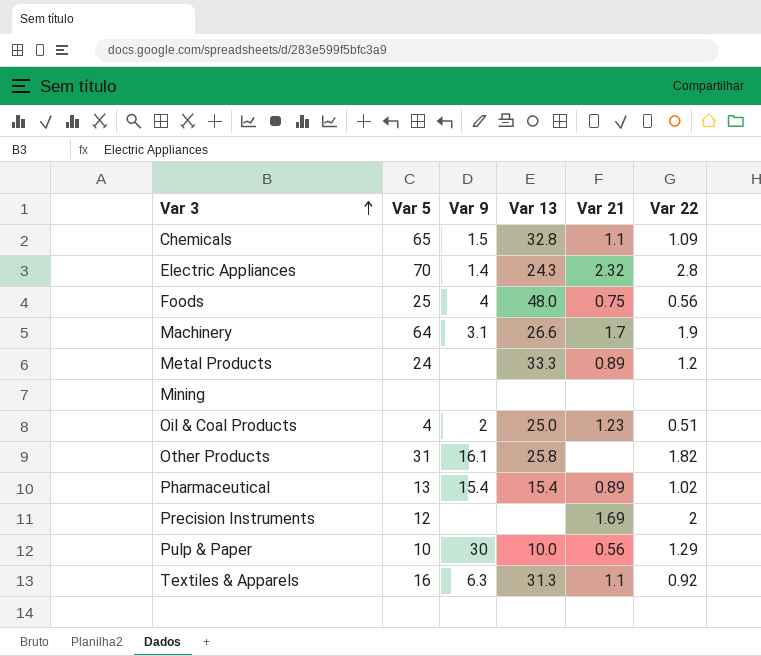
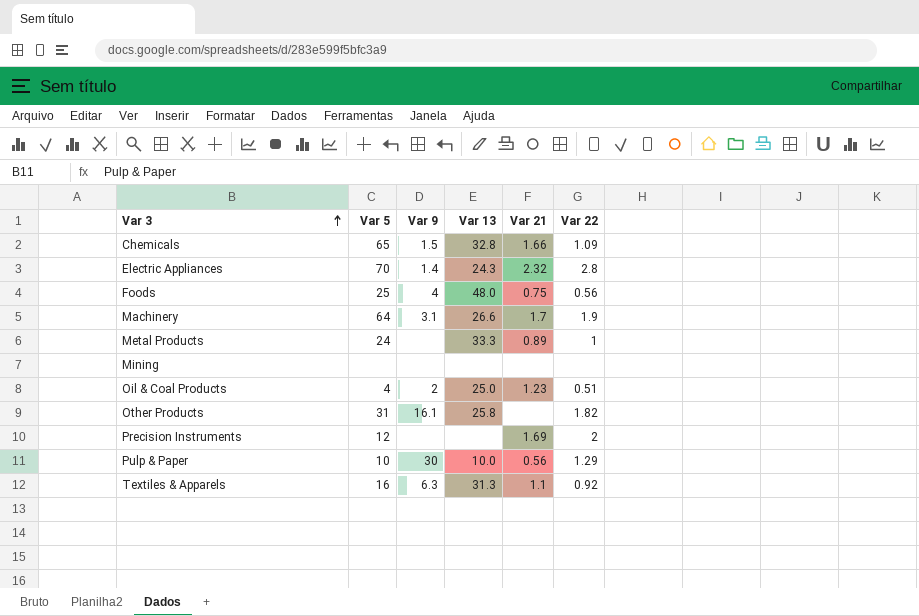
row Pharmaceutical: 13 | 15.4 | 15.4 | 0.89 | 1.02 -> none
Chemicals | Var 21: 1.1 -> 1.66
Metal Products | Var 22: 1.2 -> 1

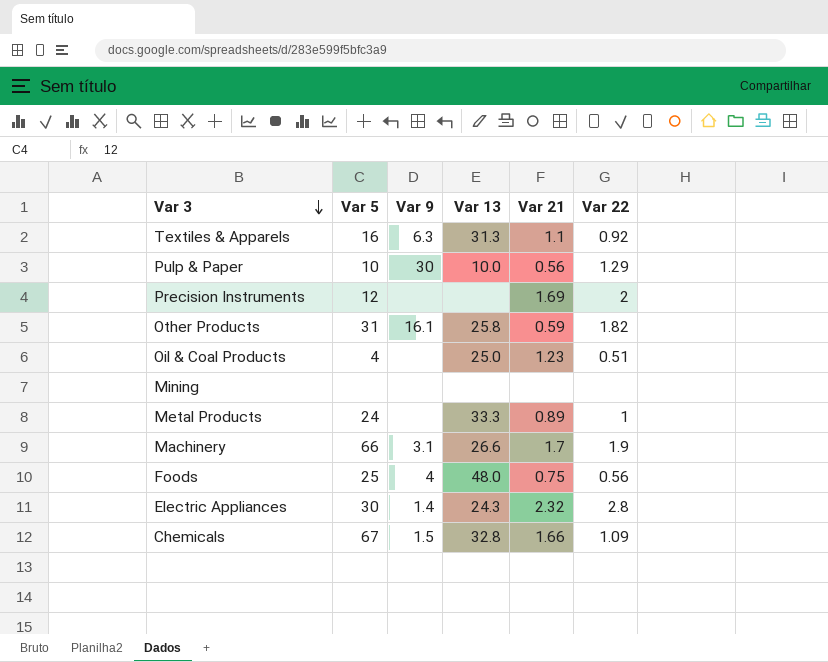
row order: Var 3 ascending -> Var 3 descending
Other Products | Var 21: none -> 0.59
Oil & Coal Products | Var 9: 2 -> none
Machinery | Var 5: 64 -> 66
Electric Appliances | Var 5: 70 -> 30
Chemicals | Var 5: 65 -> 67

